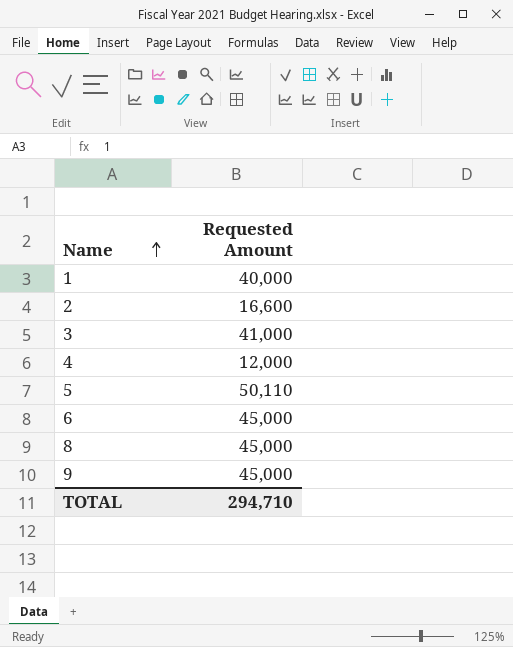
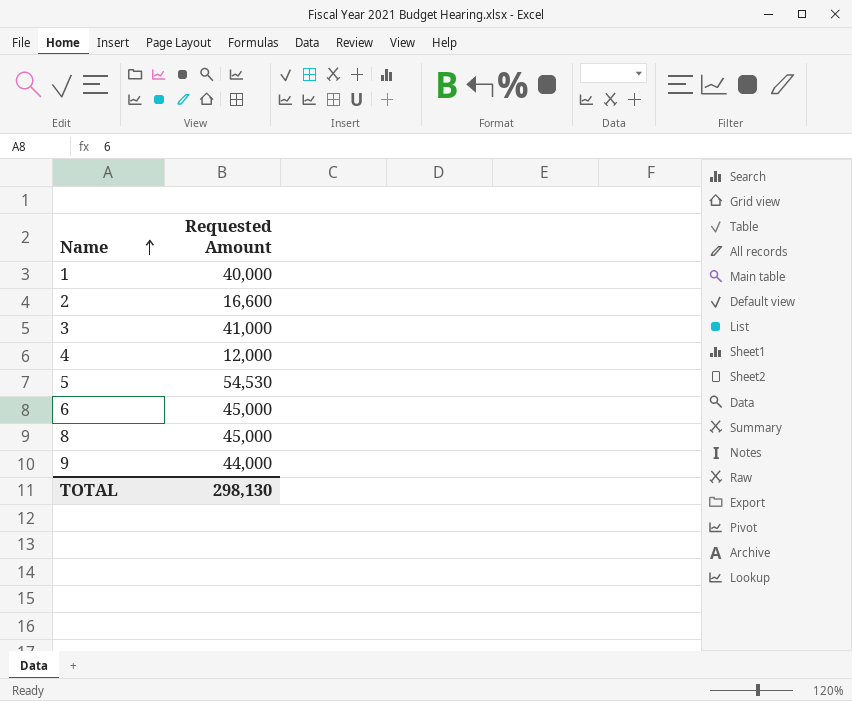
5 | Requested Amount: 50,110 -> 54,530
9 | Requested Amount: 45,000 -> 44,000
TOTAL | Requested Amount: 294,710 -> 298,130

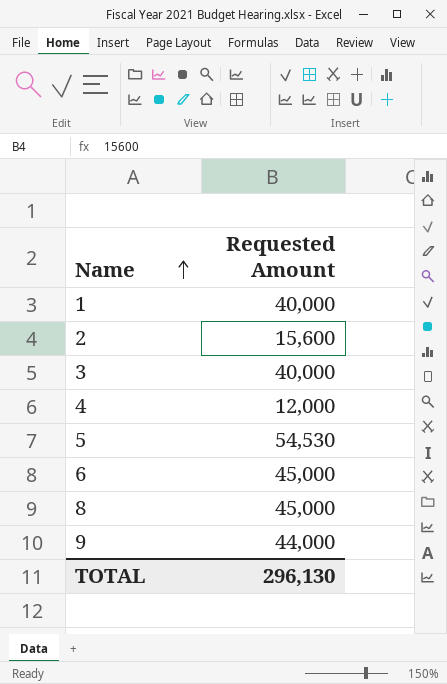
2 | Requested Amount: 16,600 -> 15,600
3 | Requested Amount: 41,000 -> 40,000
TOTAL | Requested Amount: 298,130 -> 296,130

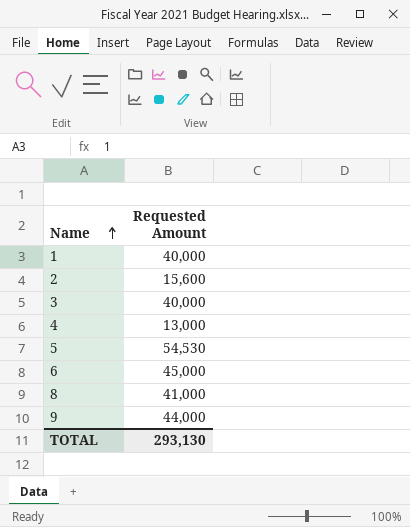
4 | Requested Amount: 12,000 -> 13,000
8 | Requested Amount: 45,000 -> 41,000
TOTAL | Requested Amount: 296,130 -> 293,130

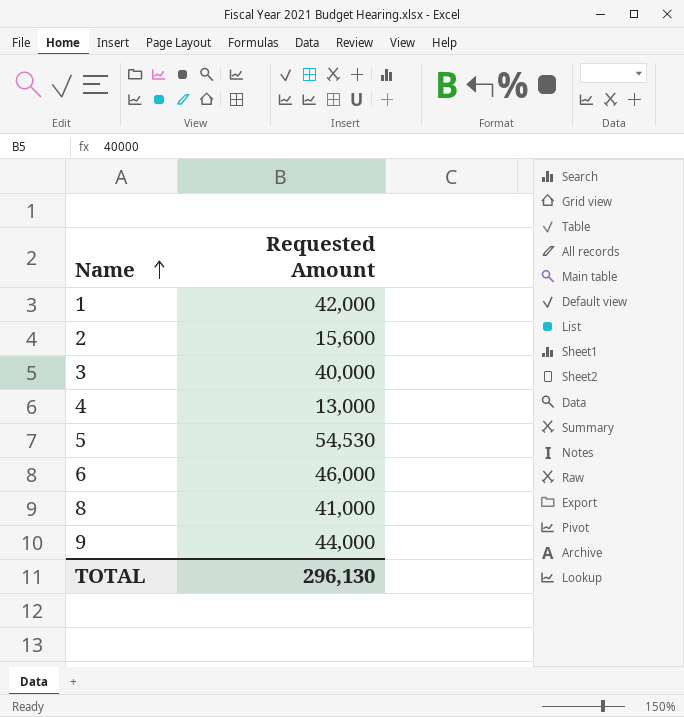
1 | Requested Amount: 40,000 -> 42,000
6 | Requested Amount: 45,000 -> 46,000
TOTAL | Requested Amount: 293,130 -> 296,130

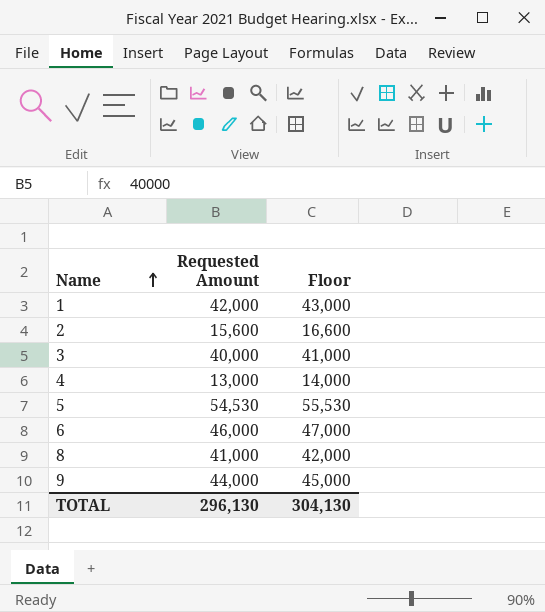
column Floor | formula: none -> [Requested Amount] + 1000

